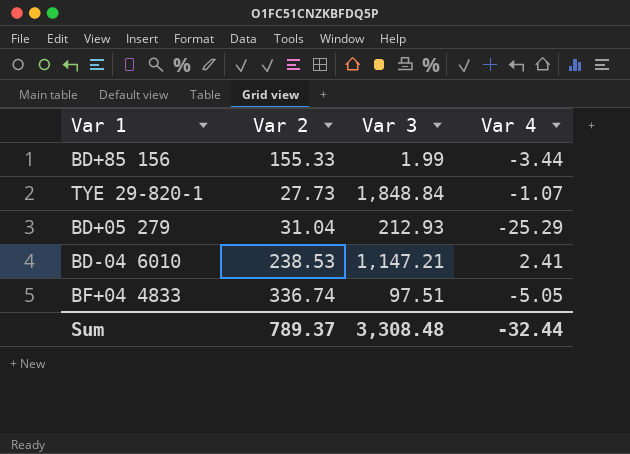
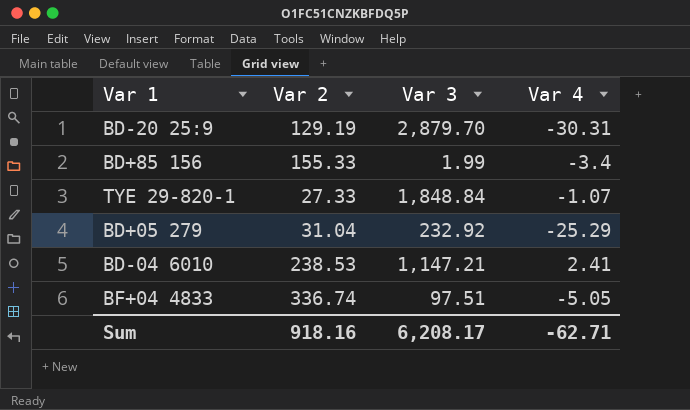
row BD-20 25:9: none -> 129.19 | 2,879.70 | -30.31
BD+85 156 | Var 4: -3.44 -> -3.4
TYE 29-820-1 | Var 2: 27.73 -> 27.33
BD+05 279 | Var 3: 212.93 -> 232.92
Sum | Var 2: 789.37 -> 918.16
Sum | Var 3: 3,308.48 -> 6,208.17
Sum | Var 4: -32.44 -> -62.71

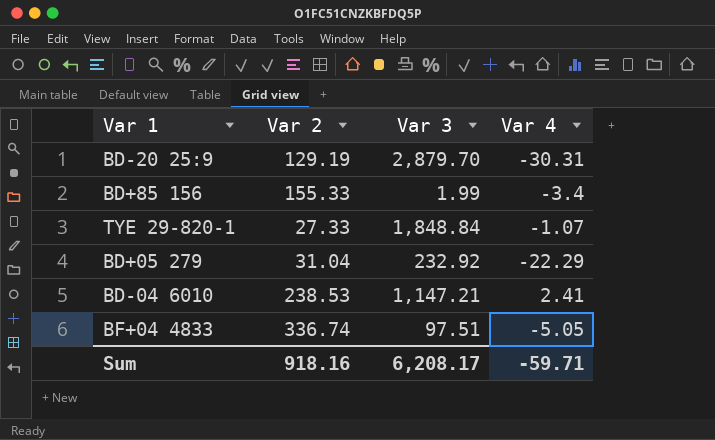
BD+05 279 | Var 4: -25.29 -> -22.29
Sum | Var 4: -62.71 -> -59.71

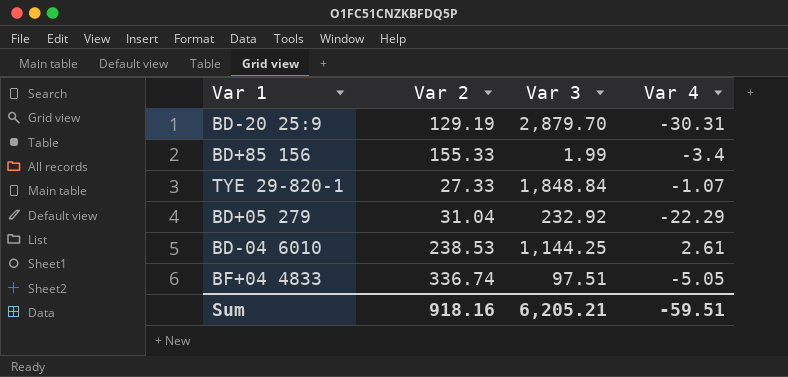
BD-04 6010 | Var 3: 1,147.21 -> 1,144.25
BD-04 6010 | Var 4: 2.41 -> 2.61
Sum | Var 3: 6,208.17 -> 6,205.21
Sum | Var 4: -59.71 -> -59.51

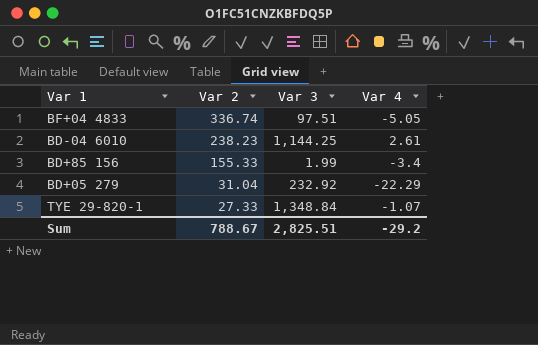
row order: none -> Var 2 descending
row BD-20 25:9: 129.19 | 2,879.70 | -30.31 -> none
BD-04 6010 | Var 2: 238.53 -> 238.23
TYE 29-820-1 | Var 3: 1,848.84 -> 1,348.84
Sum | Var 2: 918.16 -> 788.67
Sum | Var 3: 6,205.21 -> 2,825.51
Sum | Var 4: -59.51 -> -29.2

